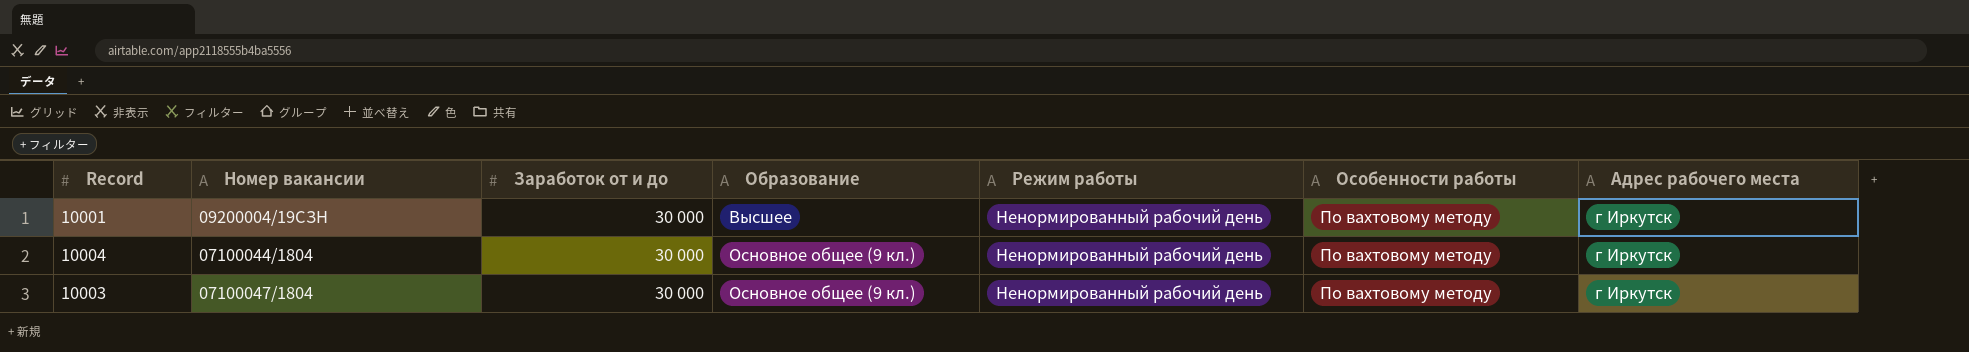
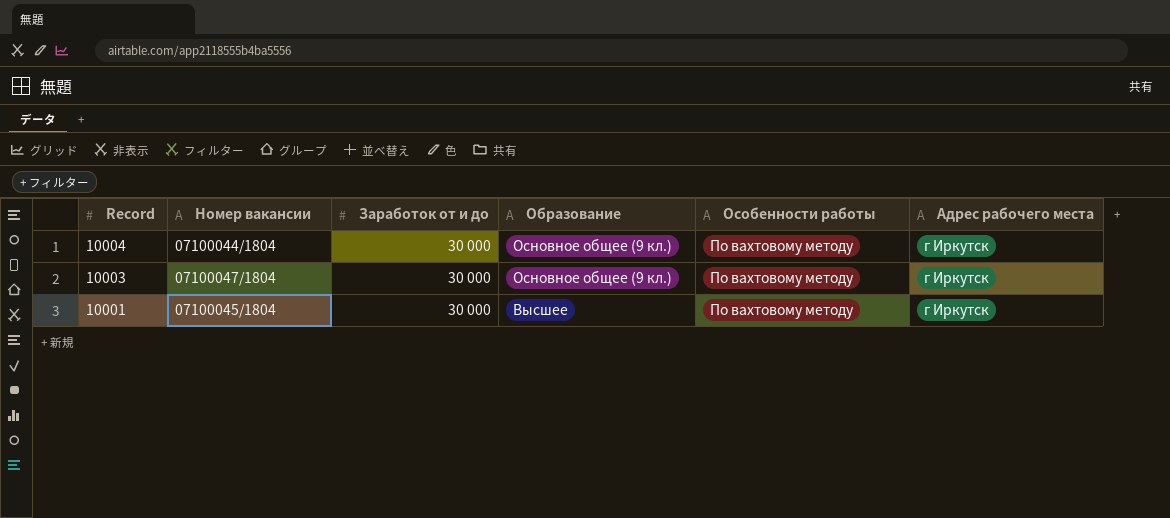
row order: Образование ascending -> Record descending
column Режим работы | position: 5 -> none
10001 | Номер вакансии: 09200004/19СЗН -> 07100045/1804

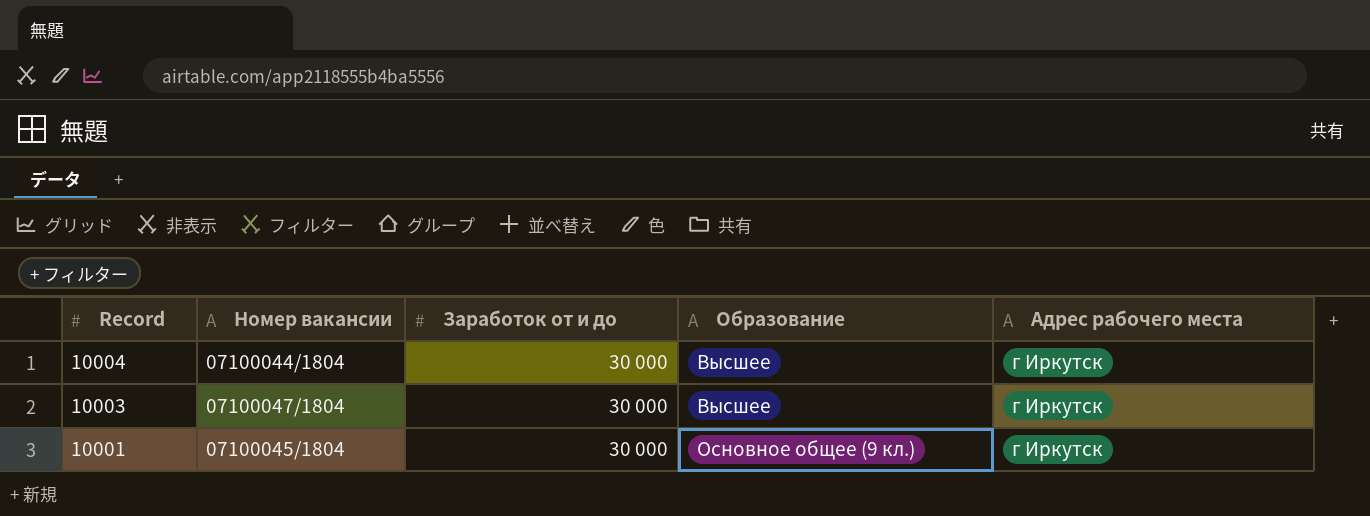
column Особенности работы | position: 5 -> none
10004 | Образование: Основное общее (9 кл.) -> Высшее
10003 | Образование: Основное общее (9 кл.) -> Высшее
10001 | Образование: Высшее -> Основное общее (9 кл.)

